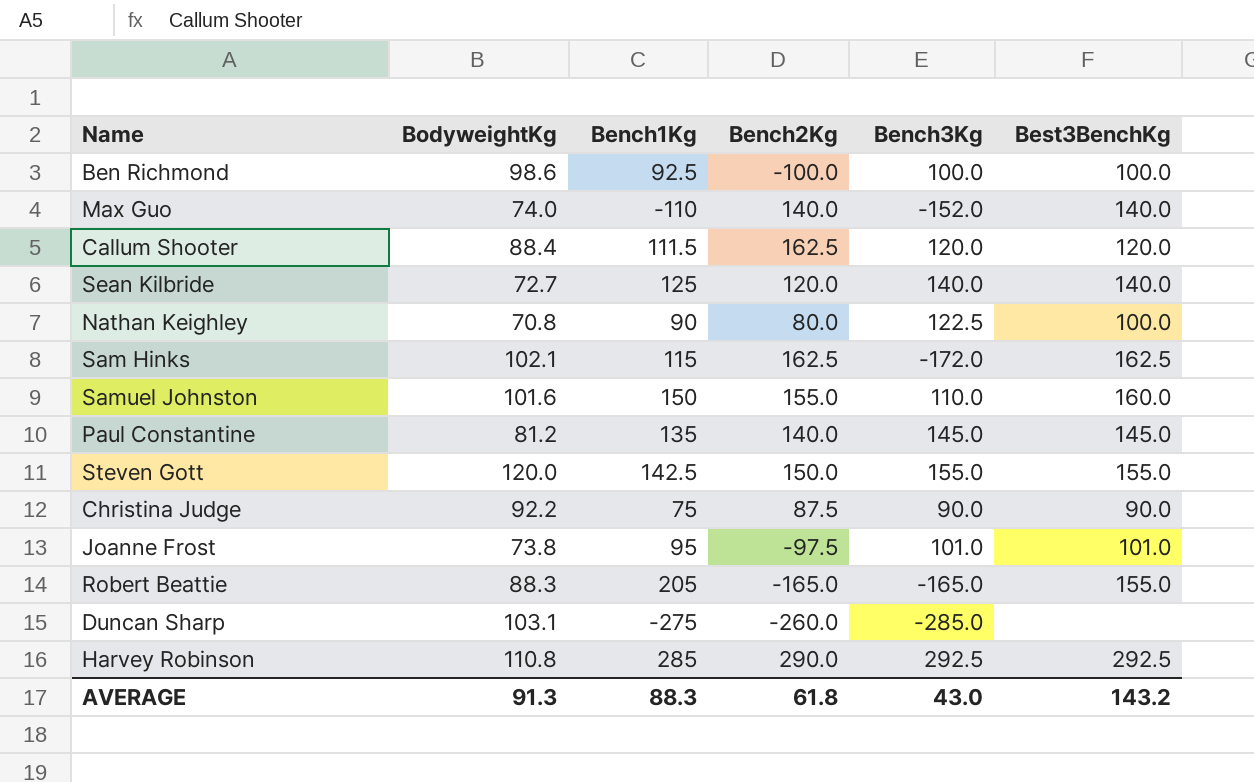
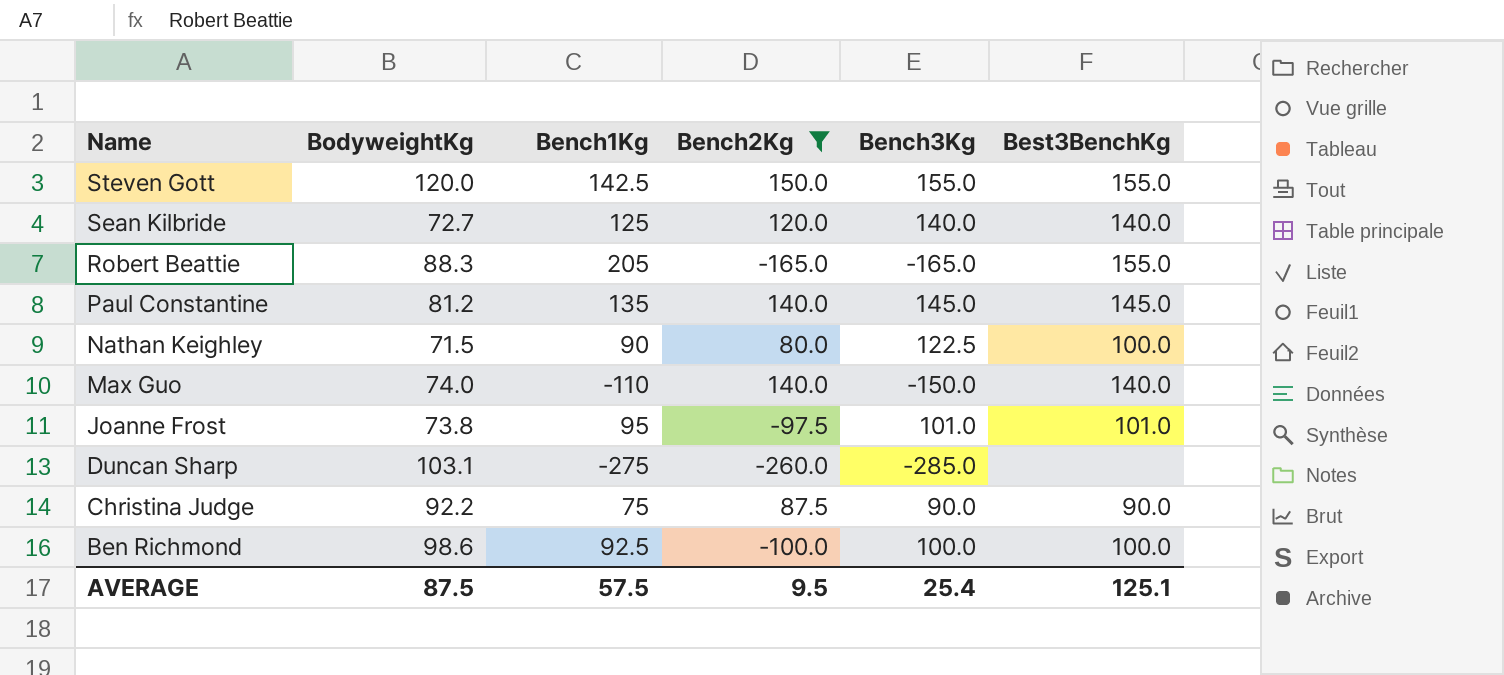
filter: none -> Bench2Kg <= 150.0
row order: none -> Name descending
Nathan Keighley | BodyweightKg: 70.8 -> 71.5
Max Guo | Bench3Kg: -152.0 -> -150.0
AVERAGE | BodyweightKg: 91.3 -> 87.5
AVERAGE | Bench1Kg: 88.3 -> 57.5
AVERAGE | Bench2Kg: 61.8 -> 9.5
AVERAGE | Bench3Kg: 43.0 -> 25.4
AVERAGE | Best3BenchKg: 143.2 -> 125.1

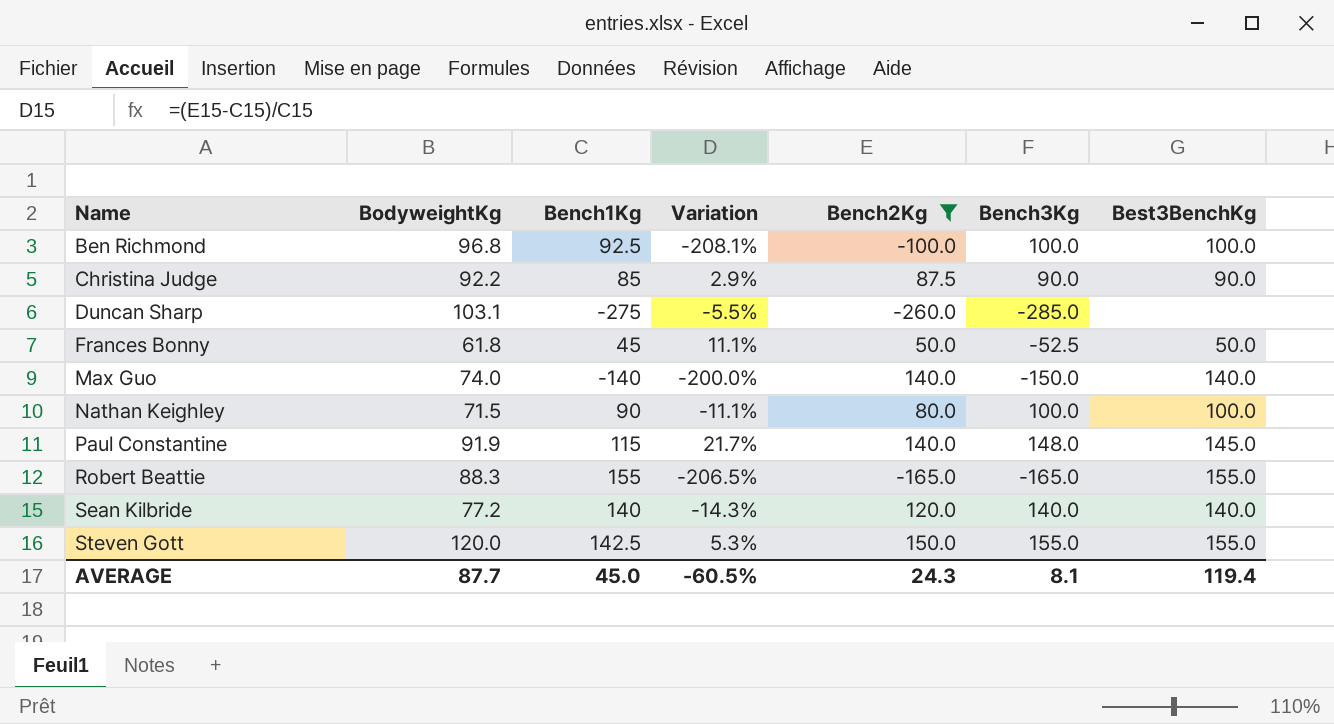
row order: Name descending -> Name ascending
column Variation | formula: none -> ([Bench2Kg] - [Bench1Kg]) / [Bench1Kg]
row Joanne Frost: 73.8 | 95 | -97.5 | 101.0 | 101.0 -> none
Ben Richmond | BodyweightKg: 98.6 -> 96.8
Christina Judge | Bench1Kg: 75 -> 85
row Frances Bonny: none -> 61.8 | 45 | 11.1% | 50.0 | -52.5 | 50.0
Max Guo | Bench1Kg: -110 -> -140
Nathan Keighley | Bench3Kg: 122.5 -> 100.0
Paul Constantine | BodyweightKg: 81.2 -> 91.9
Paul Constantine | Bench1Kg: 135 -> 115
Paul Constantine | Bench3Kg: 145.0 -> 148.0
Robert Beattie | Bench1Kg: 205 -> 155
Sean Kilbride | BodyweightKg: 72.7 -> 77.2
Sean Kilbride | Bench1Kg: 125 -> 140
AVERAGE | BodyweightKg: 87.5 -> 87.7
AVERAGE | Bench1Kg: 57.5 -> 45.0
AVERAGE | Bench2Kg: 9.5 -> 24.3
AVERAGE | Bench3Kg: 25.4 -> 8.1
AVERAGE | Best3BenchKg: 125.1 -> 119.4

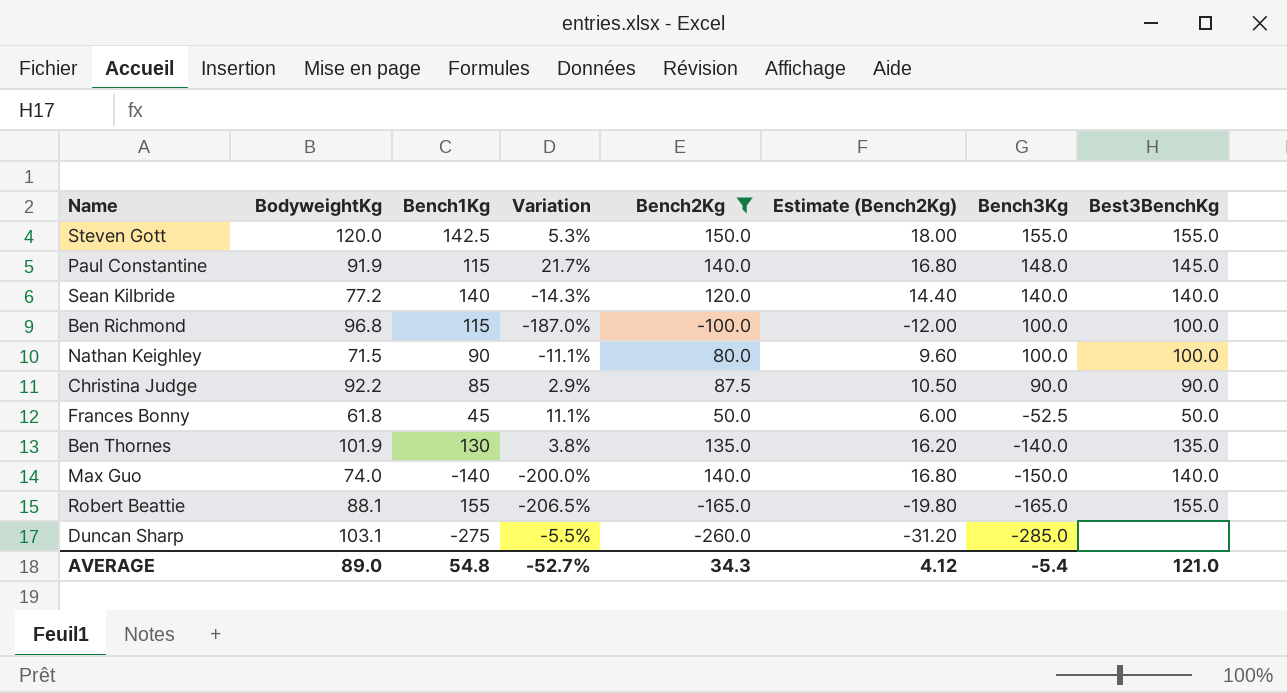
row order: Name ascending -> Bench3Kg descending
column Estimate (Bench2Kg) | formula: none -> [Bench2Kg] * 0.12
Ben Richmond | Bench1Kg: 92.5 -> 115
Ben Richmond | Variation: -208.1% -> -187.0%
row Ben Thornes: none -> 101.9 | 130 | 3.8% | 135.0 | 16.20 | -140.0 | 135.0
Robert Beattie | BodyweightKg: 88.3 -> 88.1
AVERAGE | BodyweightKg: 87.7 -> 89.0
AVERAGE | Bench1Kg: 45.0 -> 54.8
AVERAGE | Variation: -60.5% -> -52.7%
AVERAGE | Bench2Kg: 24.3 -> 34.3
AVERAGE | Bench3Kg: 8.1 -> -5.4
AVERAGE | Best3BenchKg: 119.4 -> 121.0

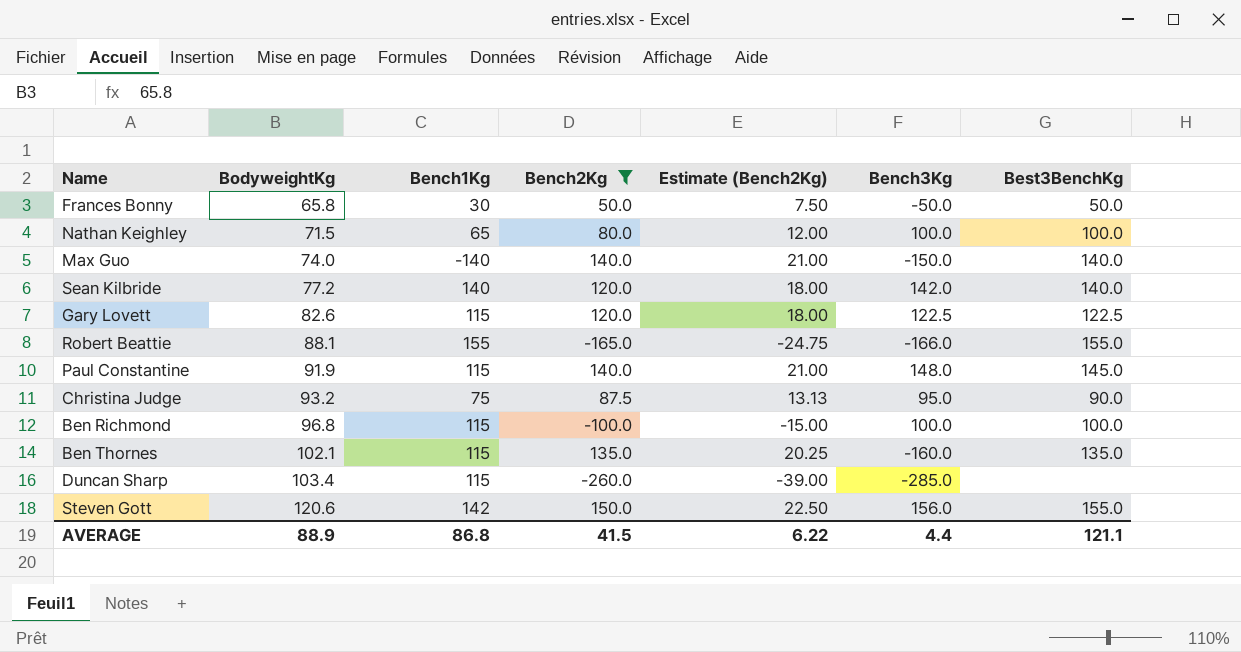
row order: Bench3Kg descending -> BodyweightKg ascending
column Variation | formula: ([Bench2Kg] - [Bench1Kg]) / [Bench1Kg] -> none
column Estimate (Bench2Kg) | formula: [Bench2Kg] * 0.12 -> [Bench2Kg] * 0.15
Frances Bonny | BodyweightKg: 61.8 -> 65.8
Frances Bonny | Bench1Kg: 45 -> 30
Frances Bonny | Bench3Kg: -52.5 -> -50.0
Nathan Keighley | Bench1Kg: 90 -> 65
Sean Kilbride | Bench3Kg: 140.0 -> 142.0
row Gary Lovett: none -> 82.6 | 115 | 120.0 | 18.00 | 122.5 | 122.5
Robert Beattie | Bench3Kg: -165.0 -> -166.0
Christina Judge | BodyweightKg: 92.2 -> 93.2
Christina Judge | Bench1Kg: 85 -> 75
Christina Judge | Bench3Kg: 90.0 -> 95.0
Ben Thornes | BodyweightKg: 101.9 -> 102.1
Ben Thornes | Bench1Kg: 130 -> 115
Ben Thornes | Bench3Kg: -140.0 -> -160.0
Duncan Sharp | BodyweightKg: 103.1 -> 103.4
Duncan Sharp | Bench1Kg: -275 -> 115
Steven Gott | BodyweightKg: 120.0 -> 120.6
Steven Gott | Bench1Kg: 142.5 -> 142
Steven Gott | Bench3Kg: 155.0 -> 156.0
AVERAGE | BodyweightKg: 89.0 -> 88.9
AVERAGE | Bench1Kg: 54.8 -> 86.8
AVERAGE | Bench2Kg: 34.3 -> 41.5
AVERAGE | Estimate (Bench2Kg): 4.12 -> 6.22
AVERAGE | Bench3Kg: -5.4 -> 4.4
AVERAGE | Best3BenchKg: 121.0 -> 121.1

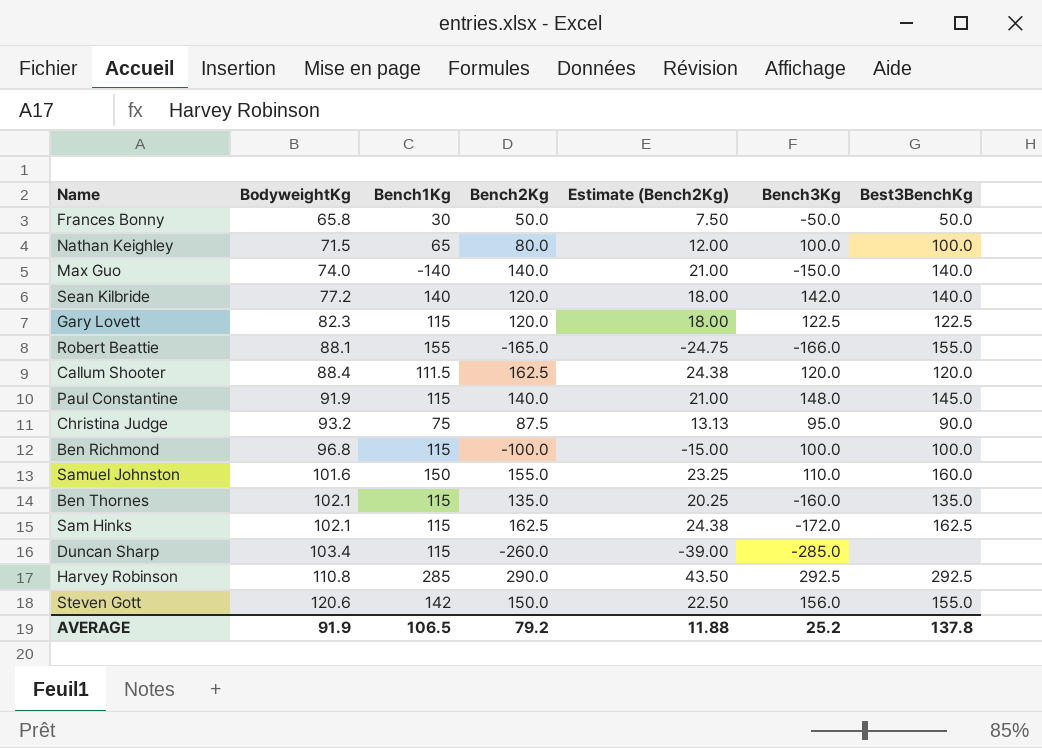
filter: Bench2Kg <= 150.0 -> none
Gary Lovett | BodyweightKg: 82.6 -> 82.3
AVERAGE | BodyweightKg: 88.9 -> 91.9
AVERAGE | Bench1Kg: 86.8 -> 106.5
AVERAGE | Bench2Kg: 41.5 -> 79.2
AVERAGE | Estimate (Bench2Kg): 6.22 -> 11.88
AVERAGE | Bench3Kg: 4.4 -> 25.2
AVERAGE | Best3BenchKg: 121.1 -> 137.8

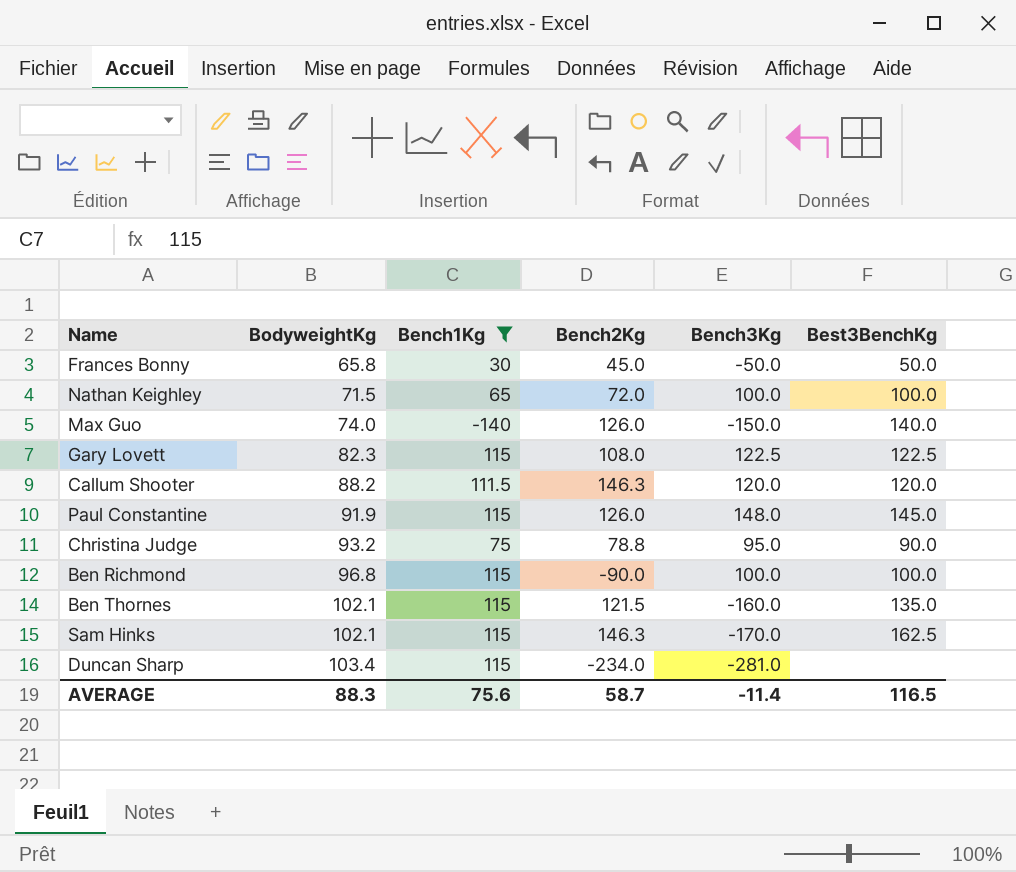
filter: none -> Bench1Kg <= 115
column Estimate (Bench2Kg) | formula: [Bench2Kg] * 0.15 -> none
Frances Bonny | Bench2Kg: 50.0 -> 45.0
Nathan Keighley | Bench2Kg: 80.0 -> 72.0
Max Guo | Bench2Kg: 140.0 -> 126.0
Gary Lovett | Bench2Kg: 120.0 -> 108.0
Callum Shooter | BodyweightKg: 88.4 -> 88.2
Callum Shooter | Bench2Kg: 162.5 -> 146.3
Paul Constantine | Bench2Kg: 140.0 -> 126.0
Christina Judge | Bench2Kg: 87.5 -> 78.8
Ben Richmond | Bench2Kg: -100.0 -> -90.0
Ben Thornes | Bench2Kg: 135.0 -> 121.5
Sam Hinks | Bench2Kg: 162.5 -> 146.3
Sam Hinks | Bench3Kg: -172.0 -> -170.0
Duncan Sharp | Bench2Kg: -260.0 -> -234.0
Duncan Sharp | Bench3Kg: -285.0 -> -281.0
AVERAGE | BodyweightKg: 91.9 -> 88.3
AVERAGE | Bench1Kg: 106.5 -> 75.6
AVERAGE | Bench2Kg: 79.2 -> 58.7
AVERAGE | Bench3Kg: 25.2 -> -11.4
AVERAGE | Best3BenchKg: 137.8 -> 116.5

